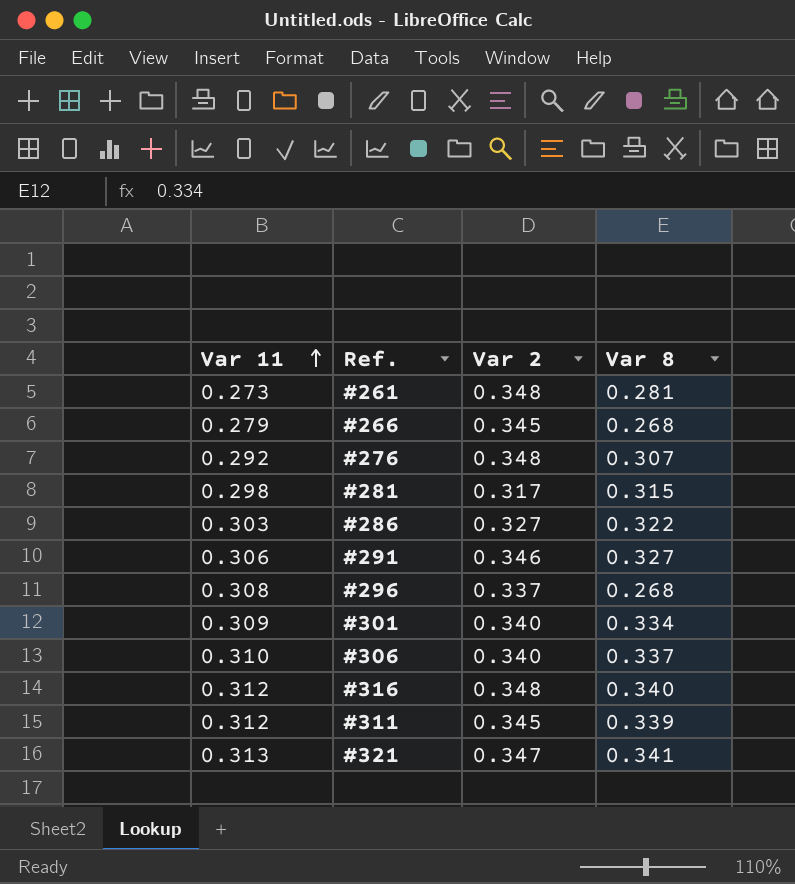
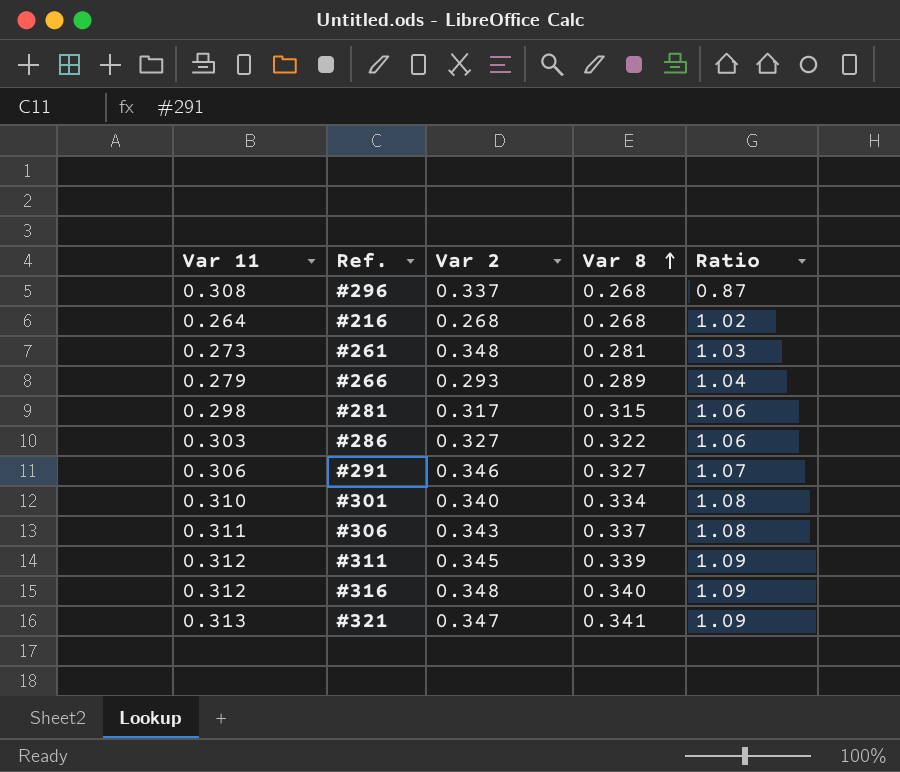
row order: Var 11 ascending -> Var 8 ascending
column Ratio | formula: none -> [Var 8] / [Var 11]
row #276: 0.292 | 0.348 | 0.307 -> none
row #216: none -> 0.264 | 0.268 | 0.268 | 1.02
#266 | Var 2: 0.345 -> 0.293
#266 | Var 8: 0.268 -> 0.289
#301 | Var 11: 0.309 -> 0.310
#306 | Var 11: 0.310 -> 0.311
#306 | Var 2: 0.340 -> 0.343

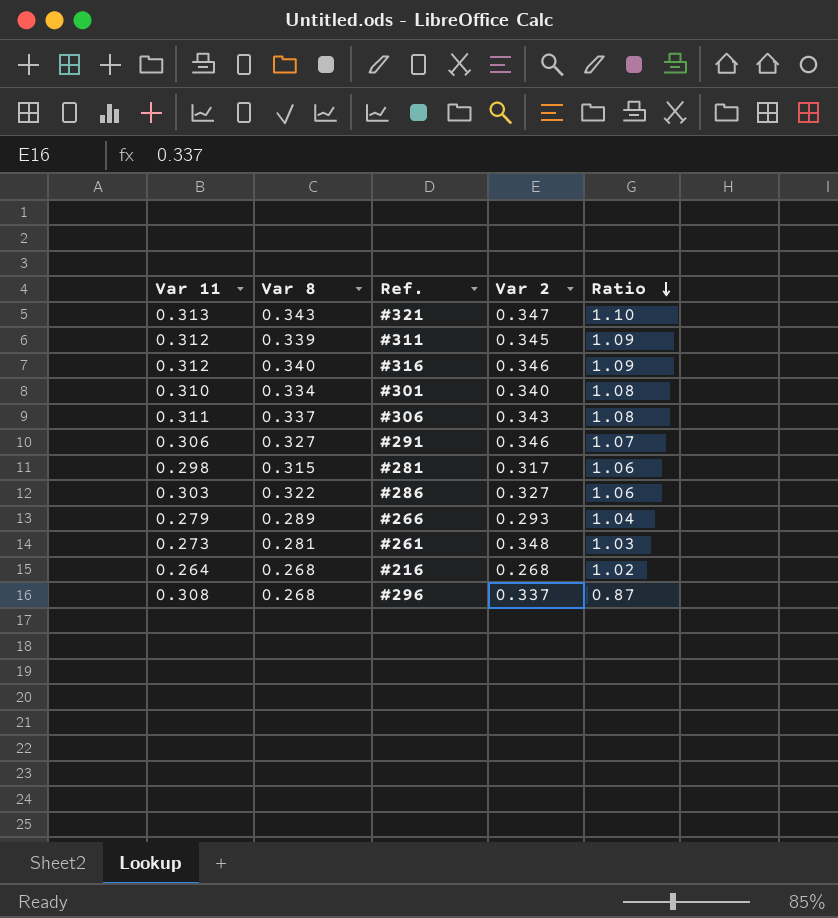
row order: Var 8 ascending -> Ratio descending
column Var 8 | position: 4 -> 2
#321 | Var 8: 0.341 -> 0.343
#321 | Ratio: 1.09 -> 1.10
#316 | Var 2: 0.348 -> 0.346

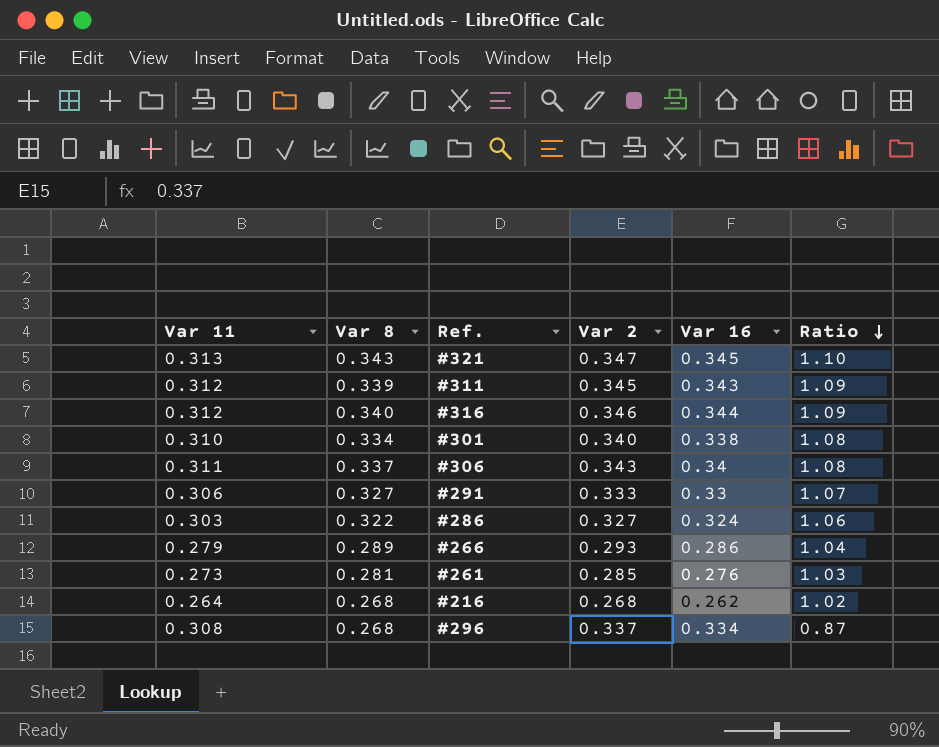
column Var 16 | position: none -> 5
row #281: 0.298 | 0.315 | 0.317 | 1.06 -> none
#291 | Var 2: 0.346 -> 0.333
#261 | Var 2: 0.348 -> 0.285

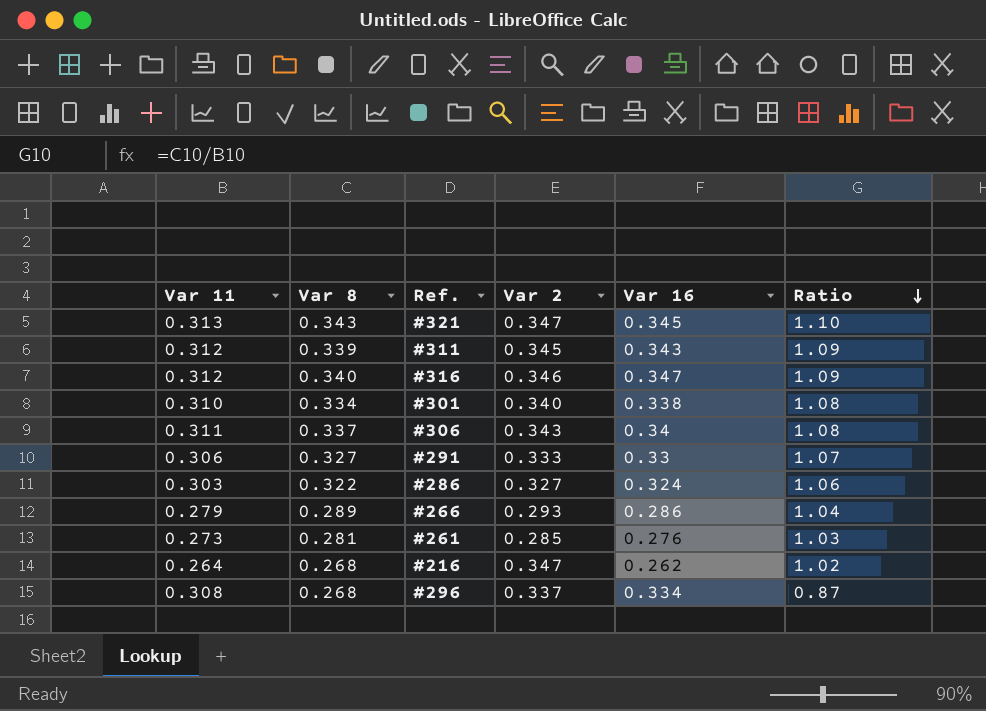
#316 | Var 16: 0.344 -> 0.347
#216 | Var 2: 0.268 -> 0.347

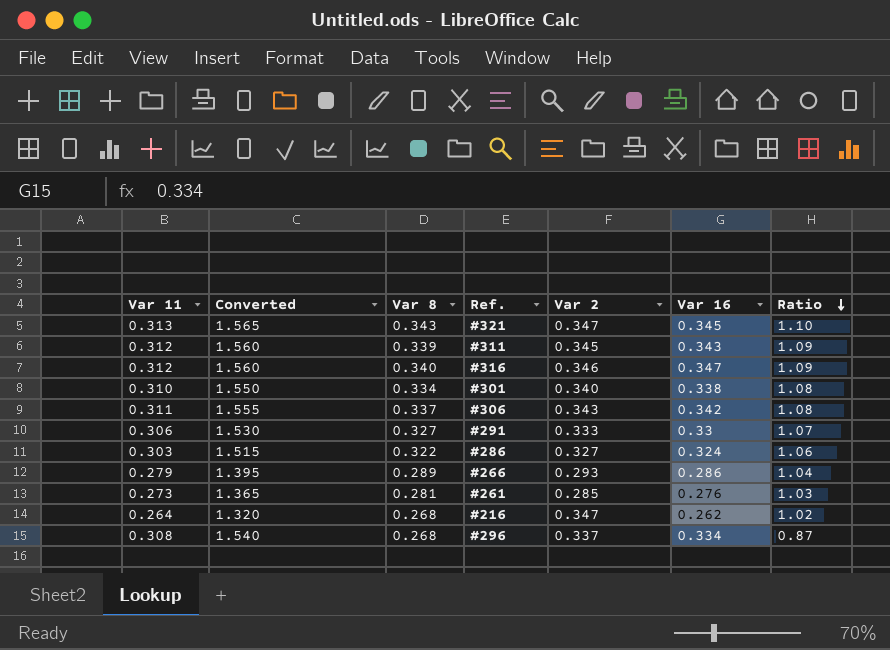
column Converted | formula: none -> [Var 11] * 5
#306 | Var 16: 0.34 -> 0.342

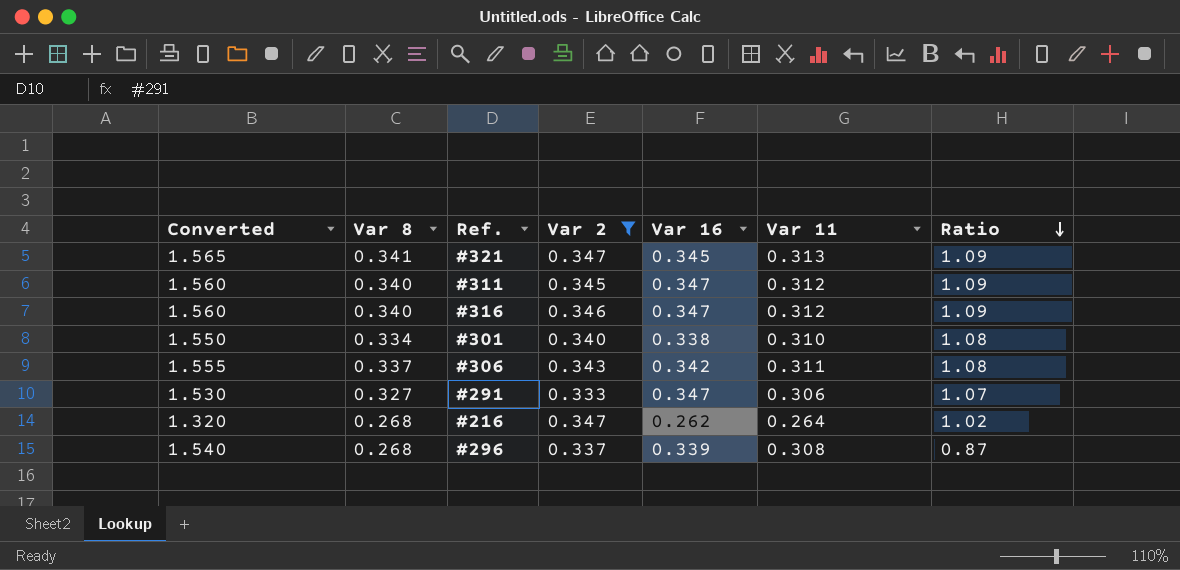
filter: none -> Var 2 >= 0.333
column Var 11 | position: 1 -> 6
#321 | Var 8: 0.343 -> 0.341
#321 | Ratio: 1.10 -> 1.09
#311 | Var 8: 0.339 -> 0.340
#311 | Var 16: 0.343 -> 0.347
#291 | Var 16: 0.33 -> 0.347
#296 | Var 16: 0.334 -> 0.339

